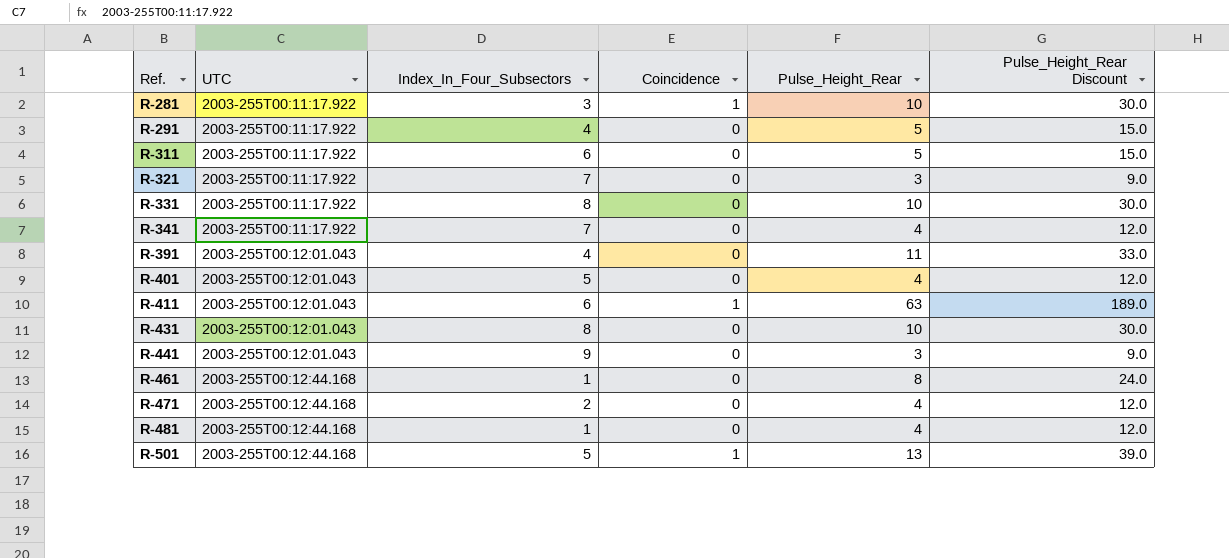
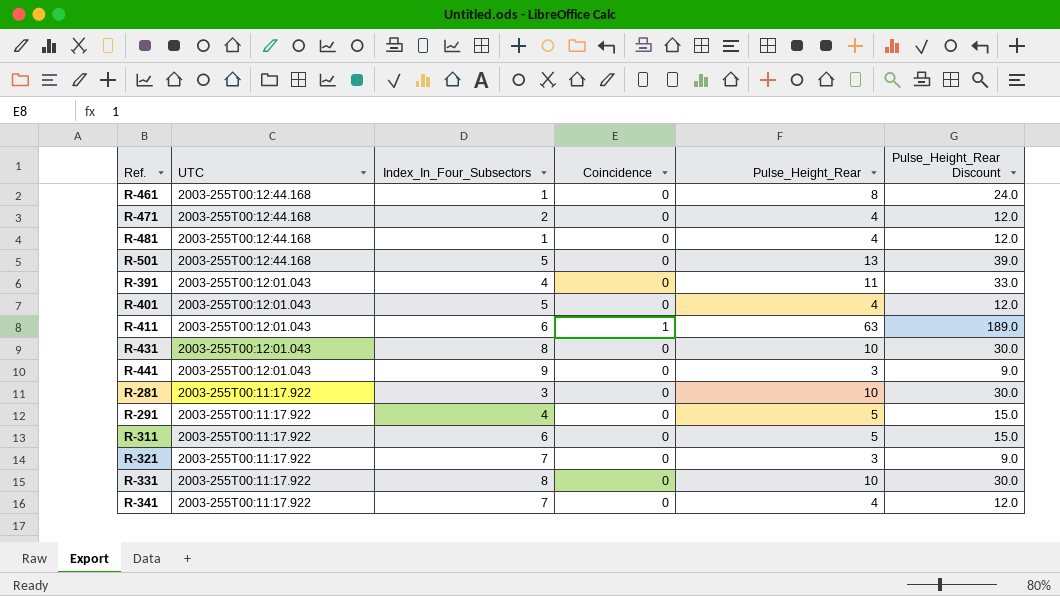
row order: Ref. ascending -> UTC descending
R-501 | Coincidence: 1 -> 0
R-281 | Coincidence: 1 -> 0

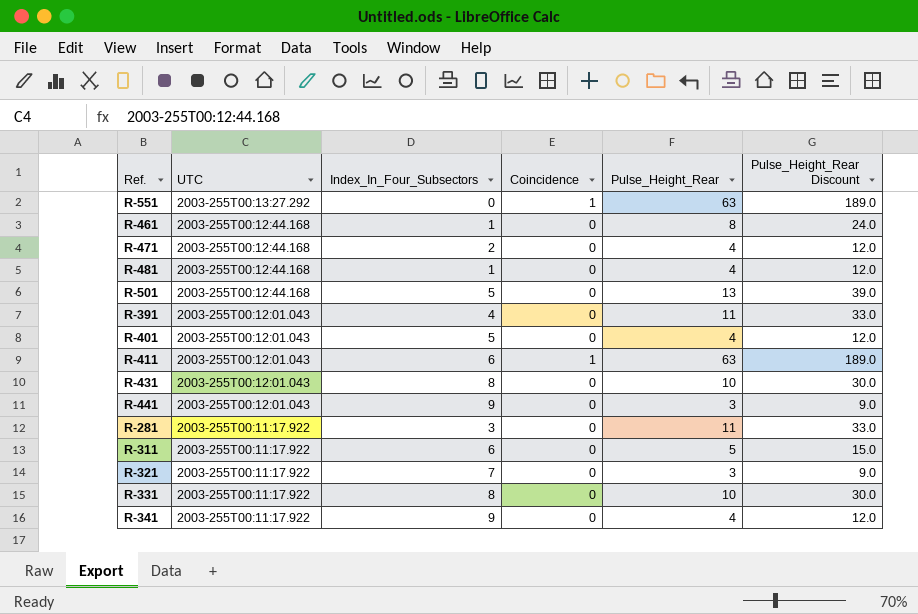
row R-291: 2003-255T00:11:17.922 | 4 | 0 | 5 | 15.0 -> none
row R-551: none -> 2003-255T00:13:27.292 | 0 | 1 | 63 | 189.0
R-281 | Pulse_Height_Rear: 10 -> 11
R-281 | Pulse_Height_Rear Discount: 30.0 -> 33.0
R-341 | Index_In_Four_Subsectors: 7 -> 9

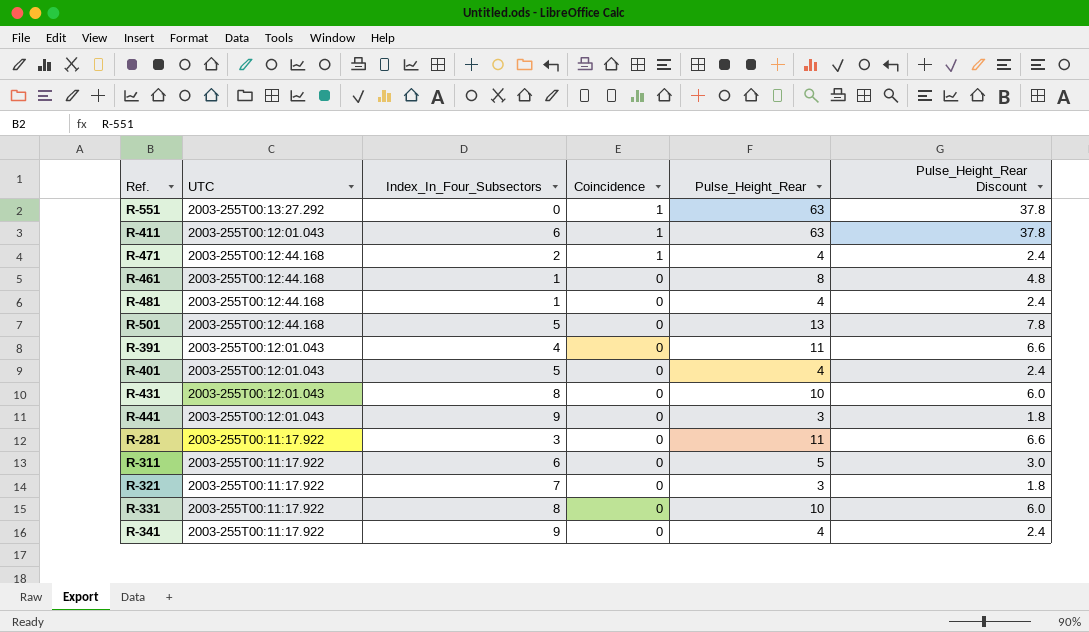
row order: UTC descending -> Coincidence descending
column Pulse_Height_Rear Discount | formula: [Pulse_Height_Rear] * 3 -> [Pulse_Height_Rear] * 0.6
R-471 | Coincidence: 0 -> 1

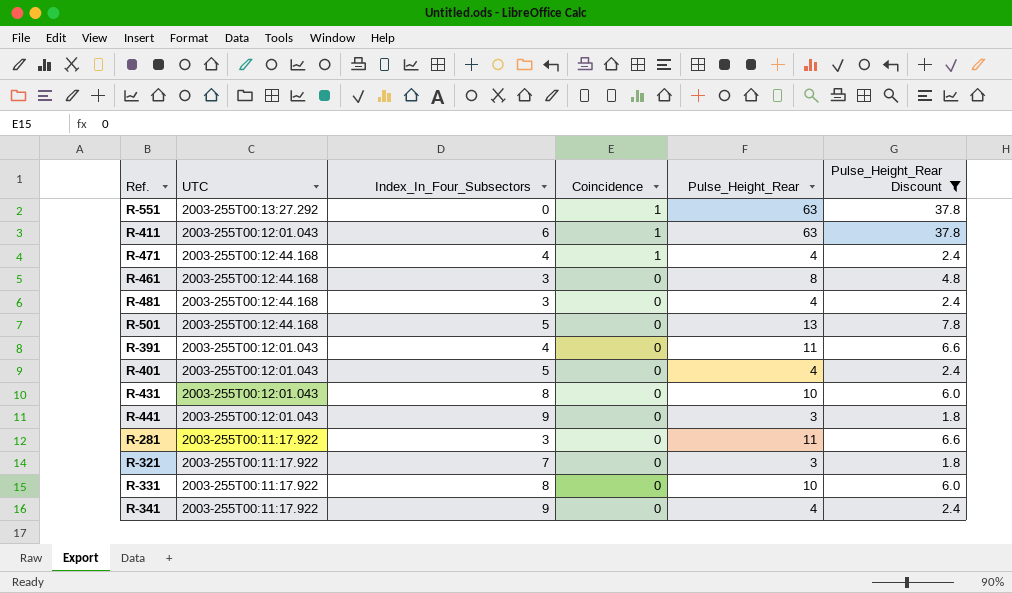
filter: none -> Pulse_Height_Rear Discount != 3.0
R-471 | Index_In_Four_Subsectors: 2 -> 4
R-461 | Index_In_Four_Subsectors: 1 -> 3
R-481 | Index_In_Four_Subsectors: 1 -> 3

